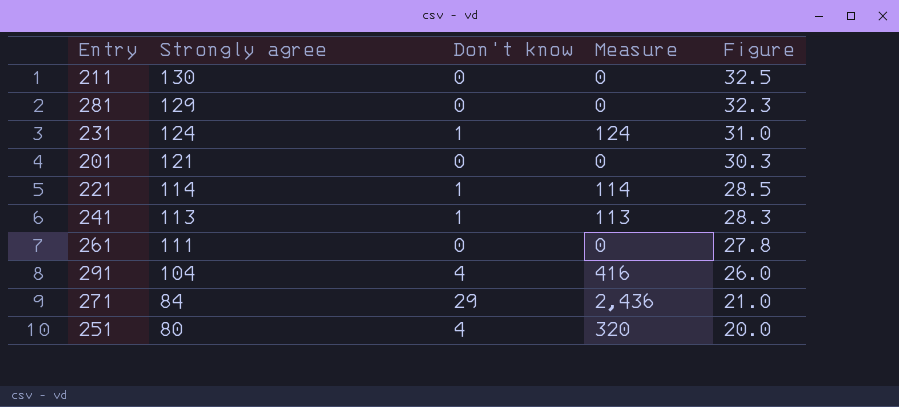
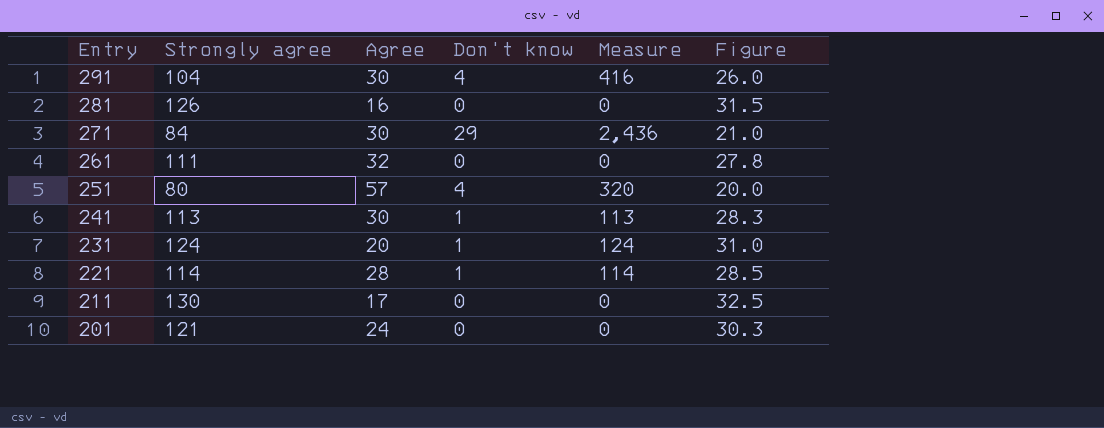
row order: Strongly agree descending -> Entry descending
column Agree | position: none -> 3
281 | Strongly agree: 129 -> 126
281 | Figure: 32.3 -> 31.5

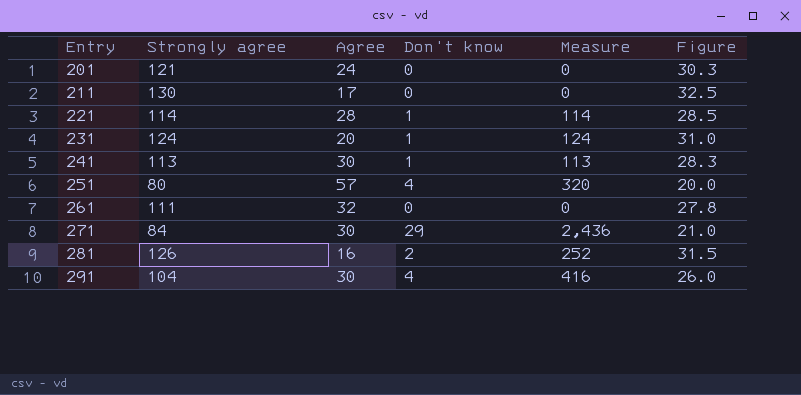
row order: Entry descending -> Entry ascending
281 | Don't know: 0 -> 2
281 | Measure: 0 -> 252

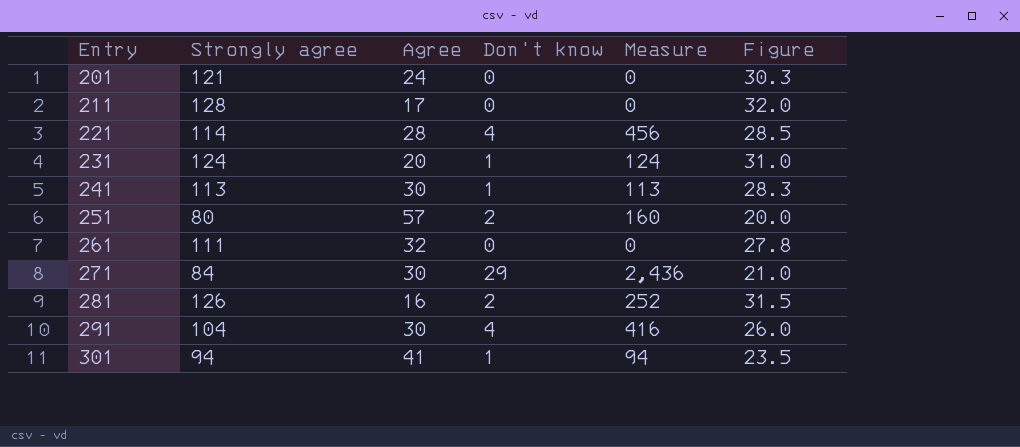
211 | Strongly agree: 130 -> 128
211 | Figure: 32.5 -> 32.0
221 | Don't know: 1 -> 4
221 | Measure: 114 -> 456
251 | Don't know: 4 -> 2
251 | Measure: 320 -> 160
row 301: none -> 94 | 41 | 1 | 94 | 23.5

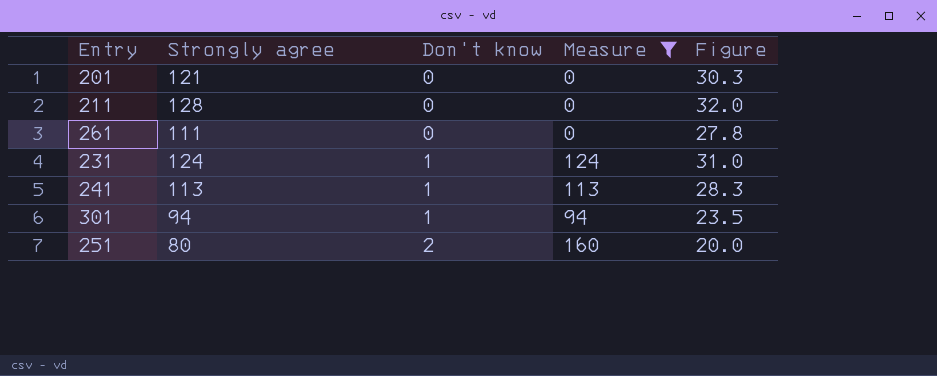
filter: none -> Measure <= 160
row order: Entry ascending -> Don't know ascending
column Agree | position: 3 -> none

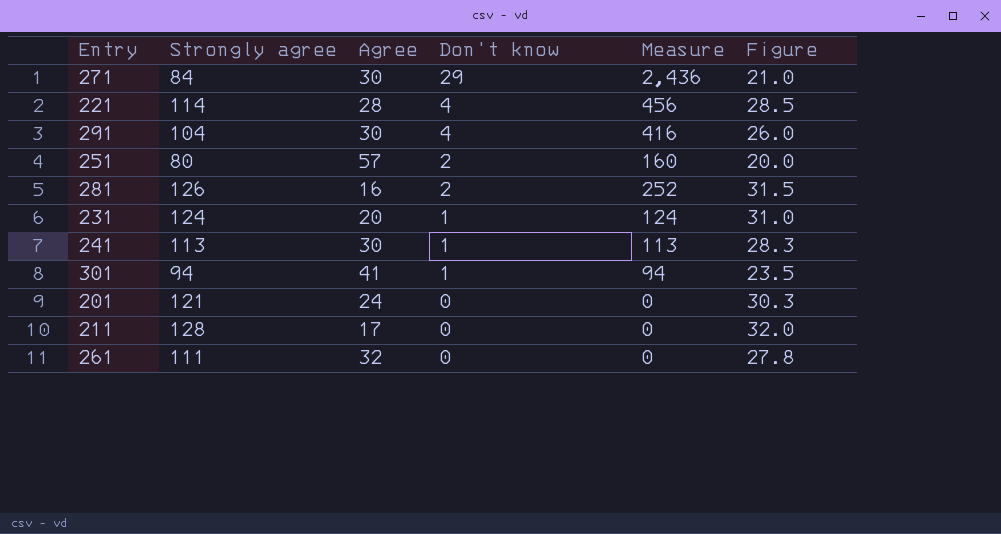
filter: Measure <= 160 -> none
row order: Don't know ascending -> Don't know descending
column Agree | position: none -> 3

